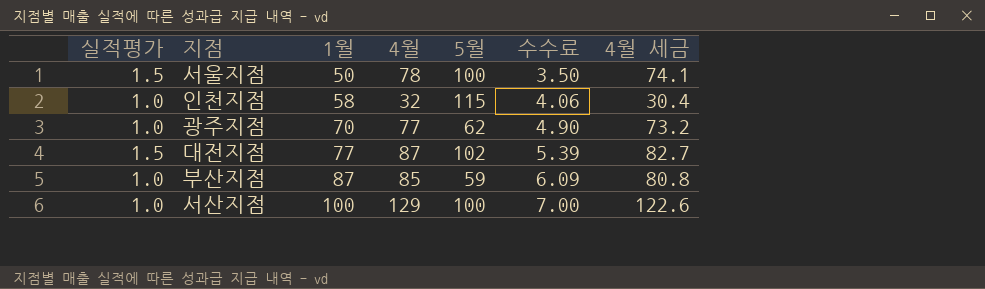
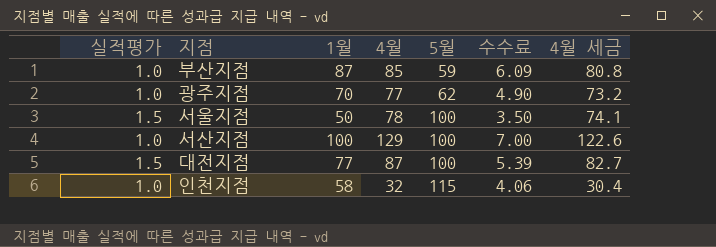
row order: 1월 ascending -> 5월 ascending
대전지점 | 5월: 102 -> 100

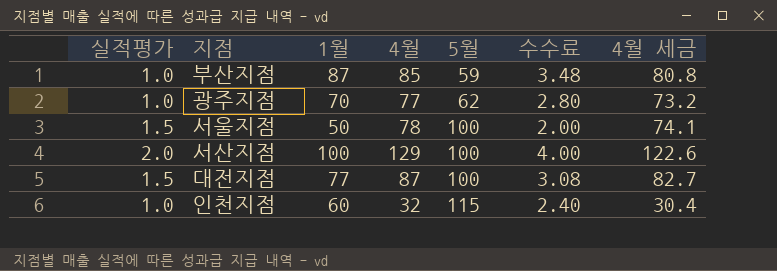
column 수수료 | formula: [1월] * 0.07 -> [1월] * 0.04
서산지점 | 실적평가: 1.0 -> 2.0
인천지점 | 1월: 58 -> 60

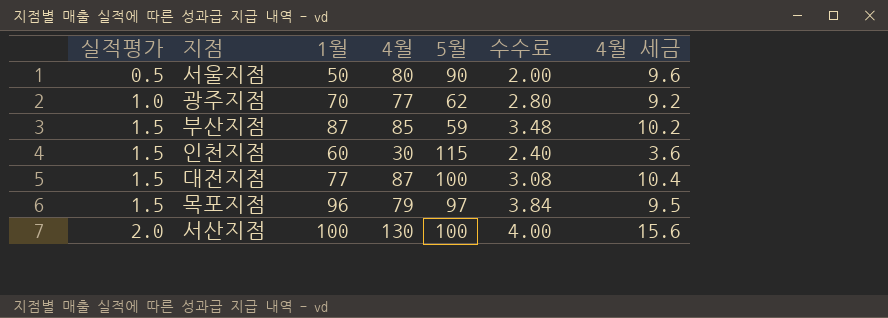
row order: 5월 ascending -> 실적평가 ascending
column 4월 세금 | formula: [4월] * 0.95 -> [4월] * 0.12
서울지점 | 실적평가: 1.5 -> 0.5
서울지점 | 4월: 78 -> 80
서울지점 | 5월: 100 -> 90
부산지점 | 실적평가: 1.0 -> 1.5
인천지점 | 실적평가: 1.0 -> 1.5
인천지점 | 4월: 32 -> 30
row 목포지점: none -> 1.5 | 96 | 79 | 97 | 3.84 | 9.5
서산지점 | 4월: 129 -> 130

